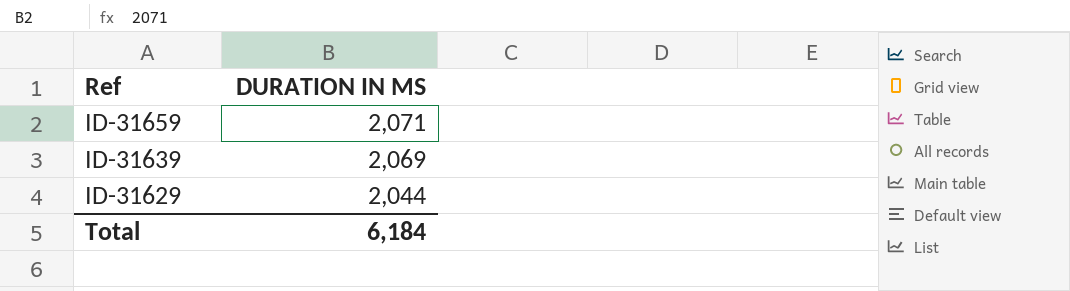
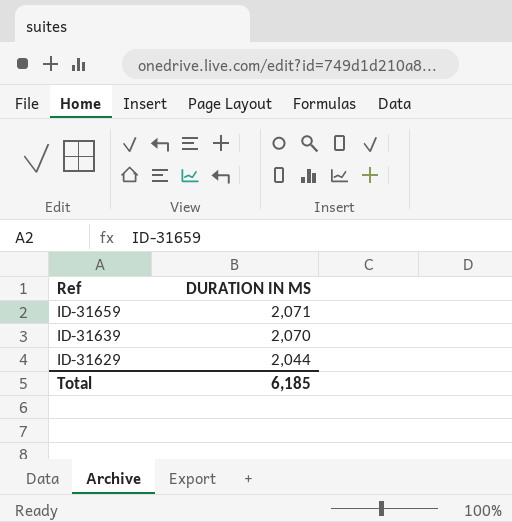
ID-31639 | DURATION IN MS: 2,069 -> 2,070
Total | DURATION IN MS: 6,184 -> 6,185

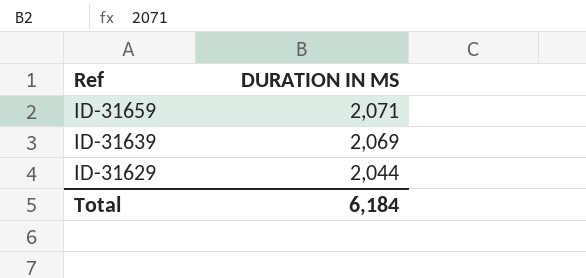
ID-31639 | DURATION IN MS: 2,070 -> 2,069
Total | DURATION IN MS: 6,185 -> 6,184

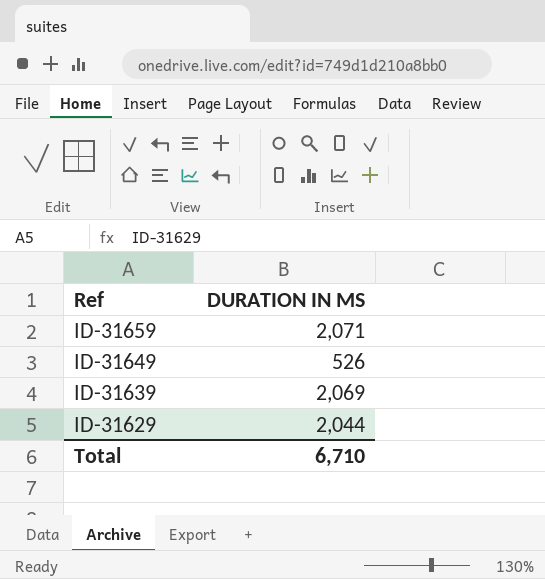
row ID-31649: none -> 526
Total | DURATION IN MS: 6,184 -> 6,710

